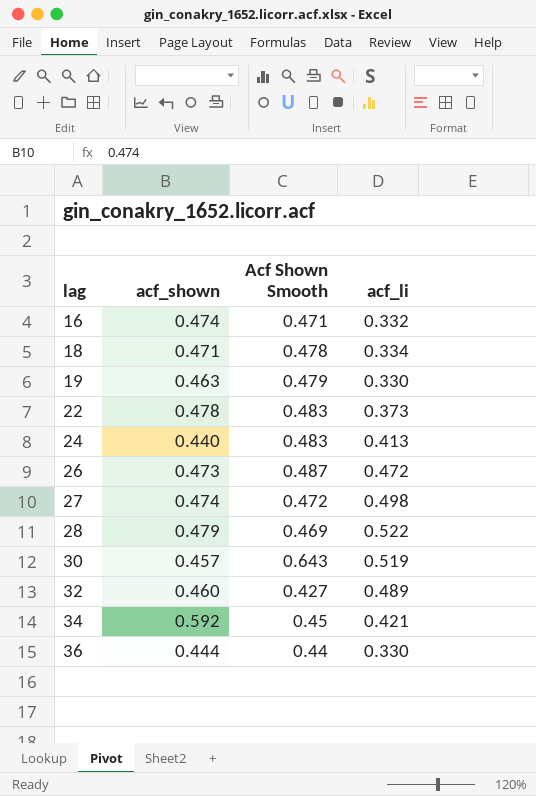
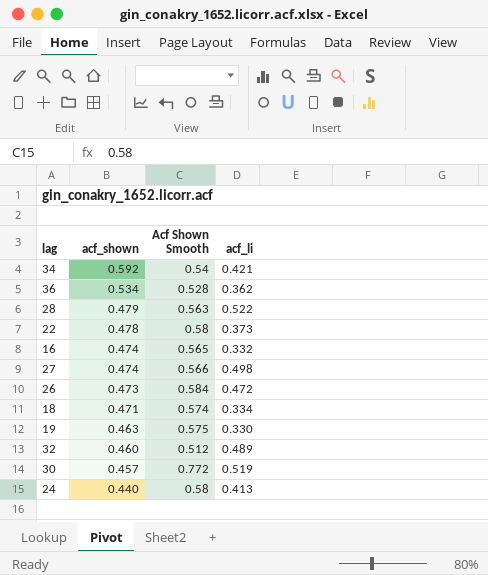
row order: lag ascending -> acf_shown descending
34 | Acf Shown Smooth: 0.45 -> 0.54
36 | acf_shown: 0.444 -> 0.534
36 | Acf Shown Smooth: 0.44 -> 0.528
36 | acf_li: 0.330 -> 0.362
28 | Acf Shown Smooth: 0.469 -> 0.563
22 | Acf Shown Smooth: 0.483 -> 0.58
16 | Acf Shown Smooth: 0.471 -> 0.565
27 | Acf Shown Smooth: 0.472 -> 0.566
26 | Acf Shown Smooth: 0.487 -> 0.584
18 | Acf Shown Smooth: 0.478 -> 0.574
19 | Acf Shown Smooth: 0.479 -> 0.575
32 | Acf Shown Smooth: 0.427 -> 0.512
30 | Acf Shown Smooth: 0.643 -> 0.772
24 | Acf Shown Smooth: 0.483 -> 0.58

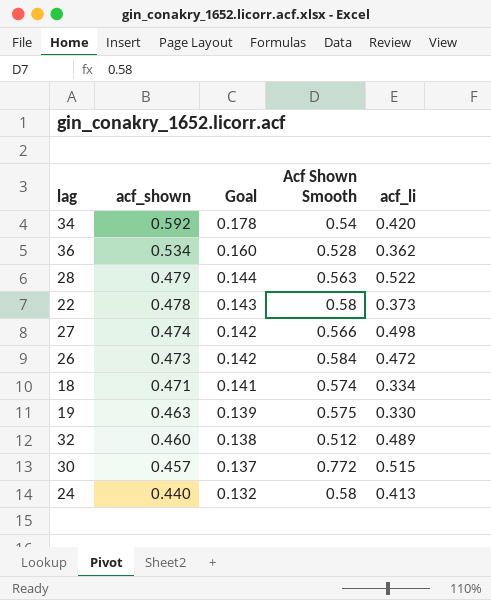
column Goal | formula: none -> [acf_shown] * 0.3
row 16: 0.474 | 0.565 | 0.332 -> none
34 | acf_li: 0.421 -> 0.420
30 | acf_li: 0.519 -> 0.515

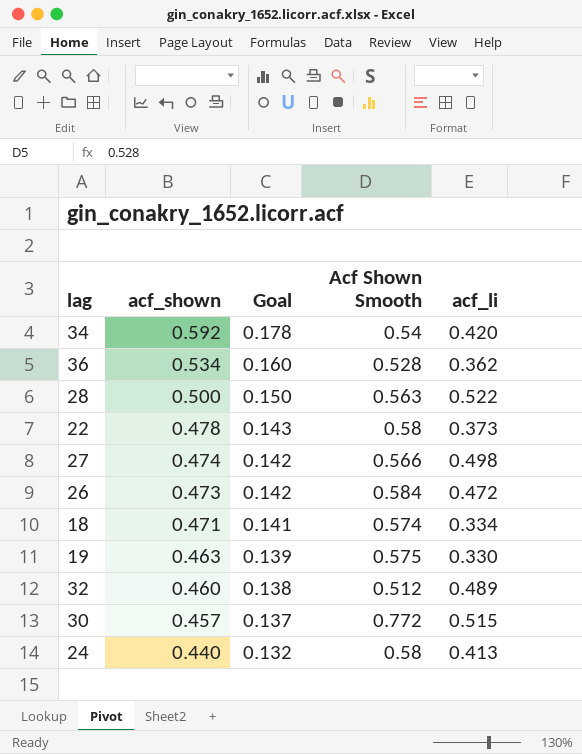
28 | acf_shown: 0.479 -> 0.500
28 | Goal: 0.144 -> 0.150

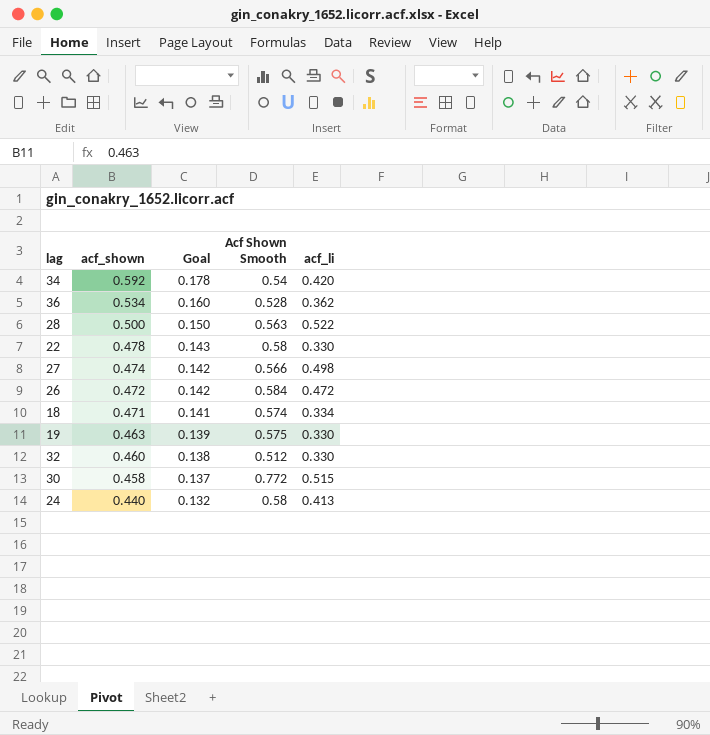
22 | acf_li: 0.373 -> 0.330
26 | acf_shown: 0.473 -> 0.472
32 | acf_li: 0.489 -> 0.330
30 | acf_shown: 0.457 -> 0.458

